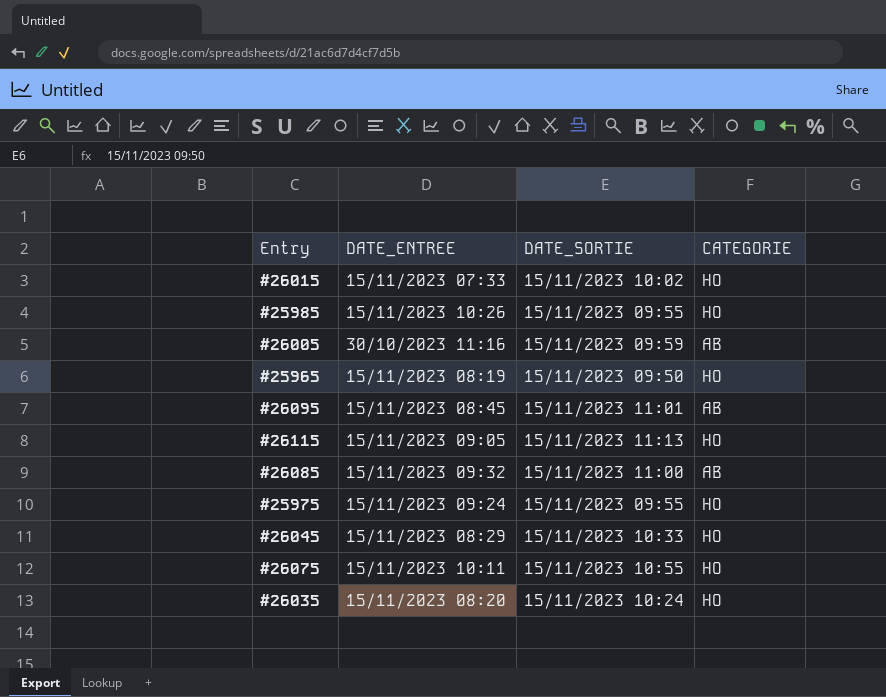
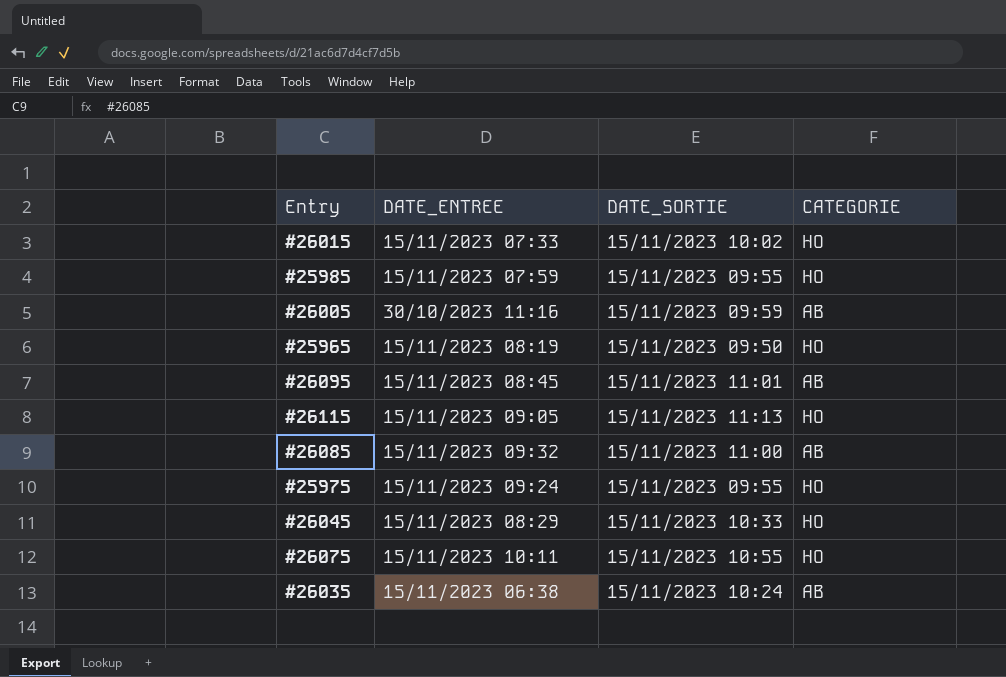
#25985 | DATE_ENTREE: 15/11/2023 10:26 -> 15/11/2023 07:59
#26035 | DATE_ENTREE: 15/11/2023 08:20 -> 15/11/2023 06:38
#26035 | CATEGORIE: HO -> AB

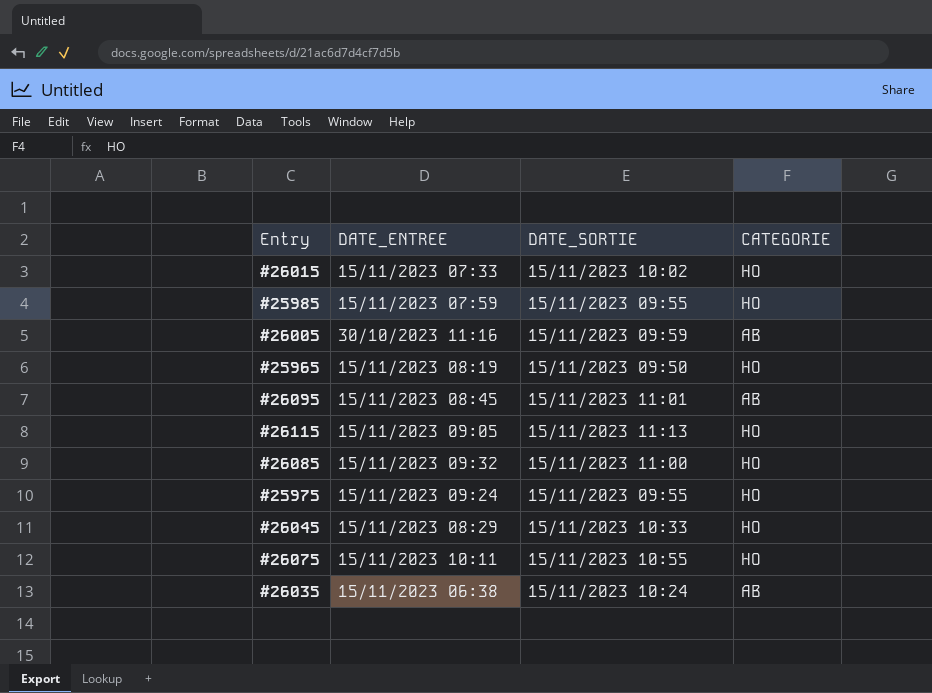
#26085 | CATEGORIE: AB -> HO

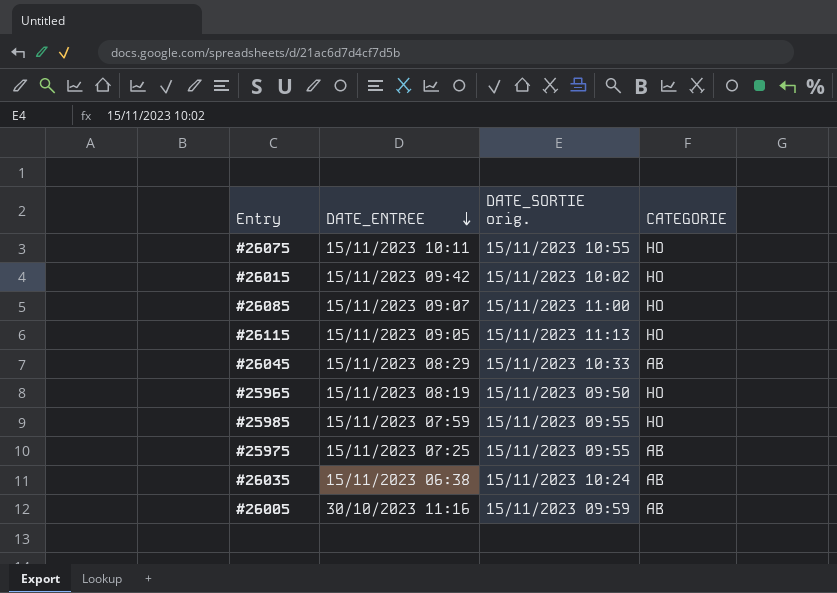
row order: none -> DATE_ENTREE descending
column name: DATE_SORTIE -> DATE_SORTIE orig.
row #26095: 15/11/2023 08:45 | 15/11/2023 11:01 | AB -> none
#26015 | DATE_ENTREE: 15/11/2023 07:33 -> 15/11/2023 09:42
#26085 | DATE_ENTREE: 15/11/2023 09:32 -> 15/11/2023 09:07
#26045 | CATEGORIE: HO -> AB
#25975 | DATE_ENTREE: 15/11/2023 09:24 -> 15/11/2023 07:25
#25975 | CATEGORIE: HO -> AB

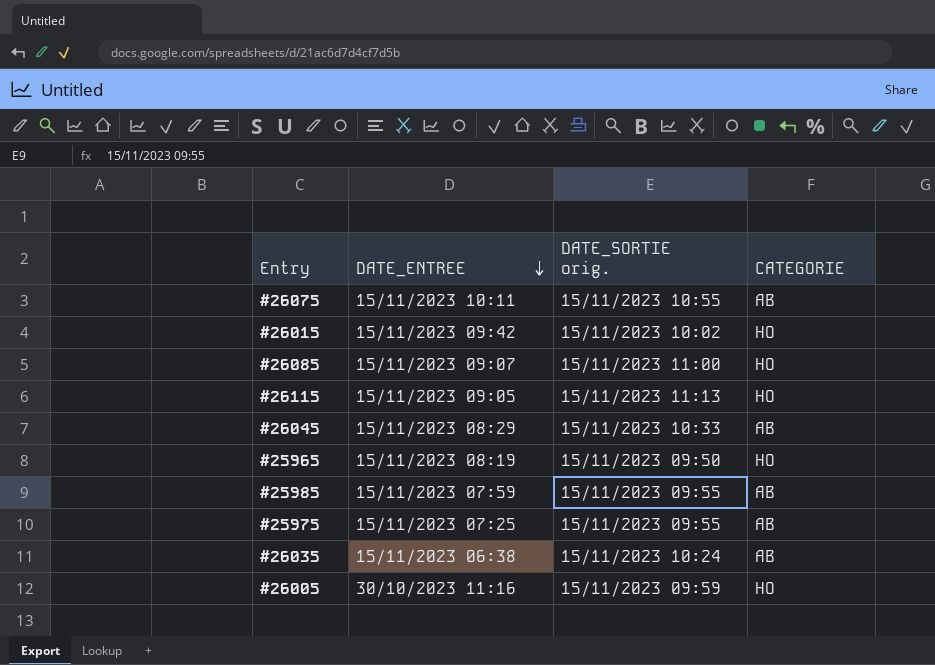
#26075 | CATEGORIE: HO -> AB
#25985 | CATEGORIE: HO -> AB
#26005 | CATEGORIE: AB -> HO

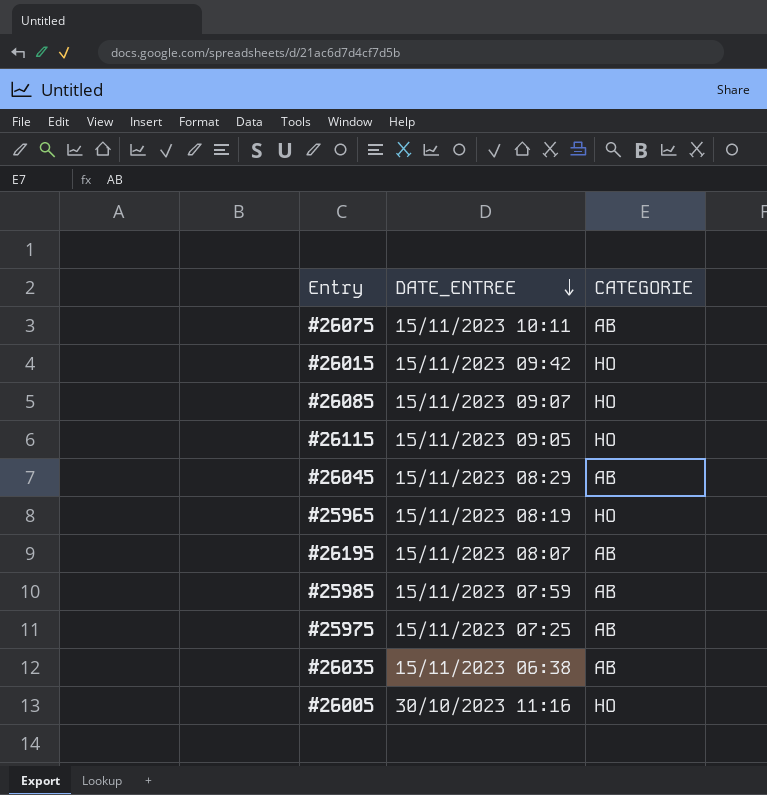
column DATE_SORTIE orig. | position: 3 -> none
row #26195: none -> 15/11/2023 08:07 | AB

